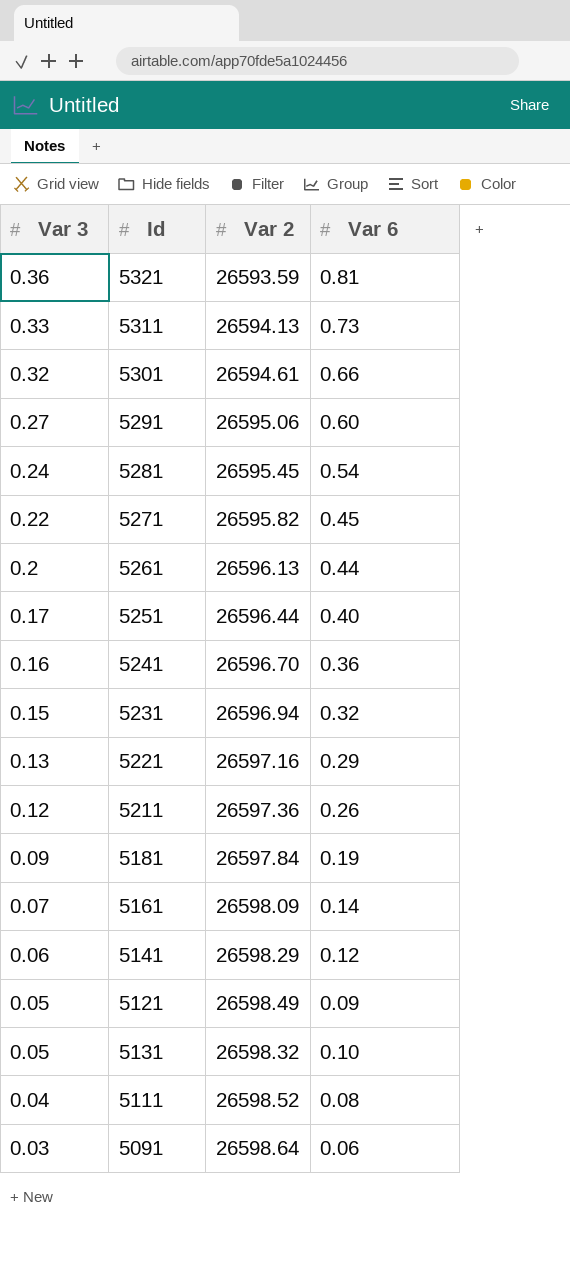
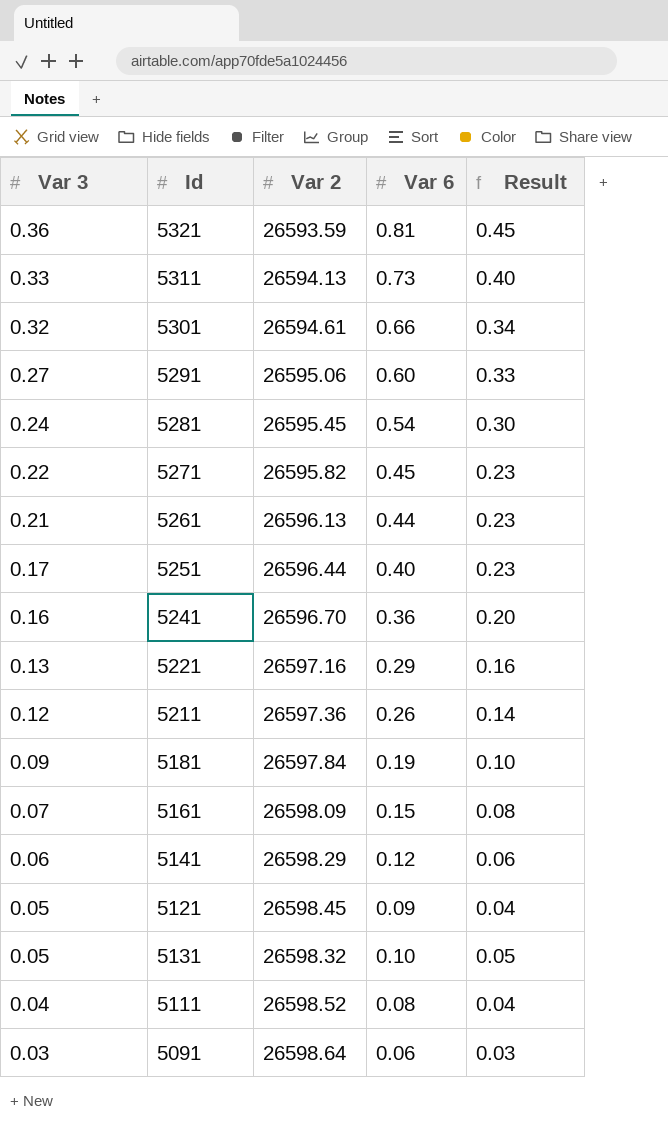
column Result | formula: none -> [Var 6] - [Var 3]
row 5231: 0.15 | 26596.94 | 0.32 -> none
5261 | Var 3: 0.2 -> 0.21
5161 | Var 6: 0.14 -> 0.15
5121 | Var 2: 26598.49 -> 26598.45

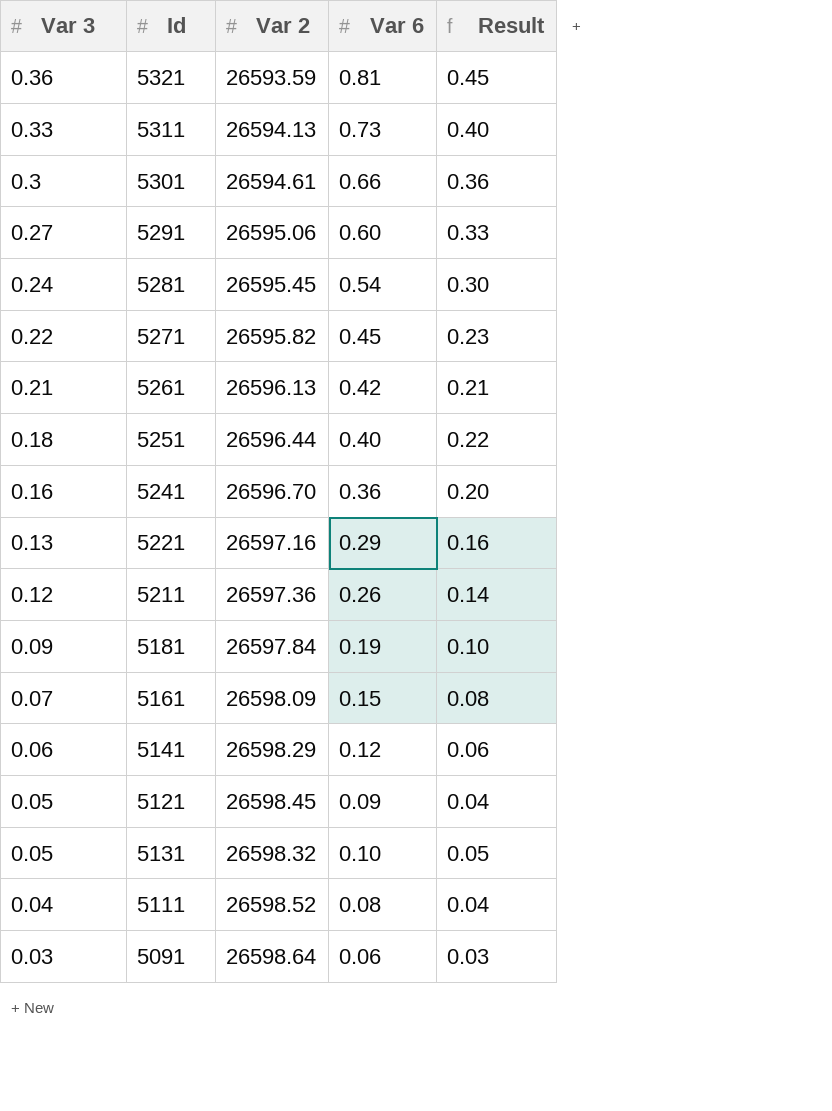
5301 | Var 3: 0.32 -> 0.3
5301 | Result: 0.34 -> 0.36
5261 | Var 6: 0.44 -> 0.42
5261 | Result: 0.23 -> 0.21
5251 | Var 3: 0.17 -> 0.18
5251 | Result: 0.23 -> 0.22

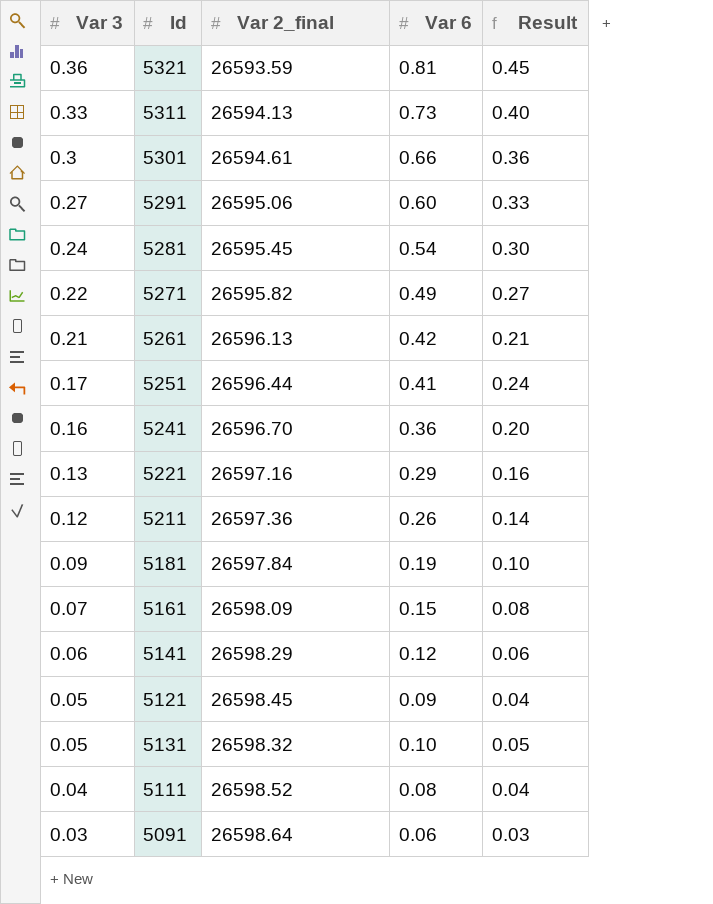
column name: Var 2 -> Var 2_final
5271 | Var 6: 0.45 -> 0.49
5271 | Result: 0.23 -> 0.27
5251 | Var 3: 0.18 -> 0.17
5251 | Var 6: 0.40 -> 0.41
5251 | Result: 0.22 -> 0.24

